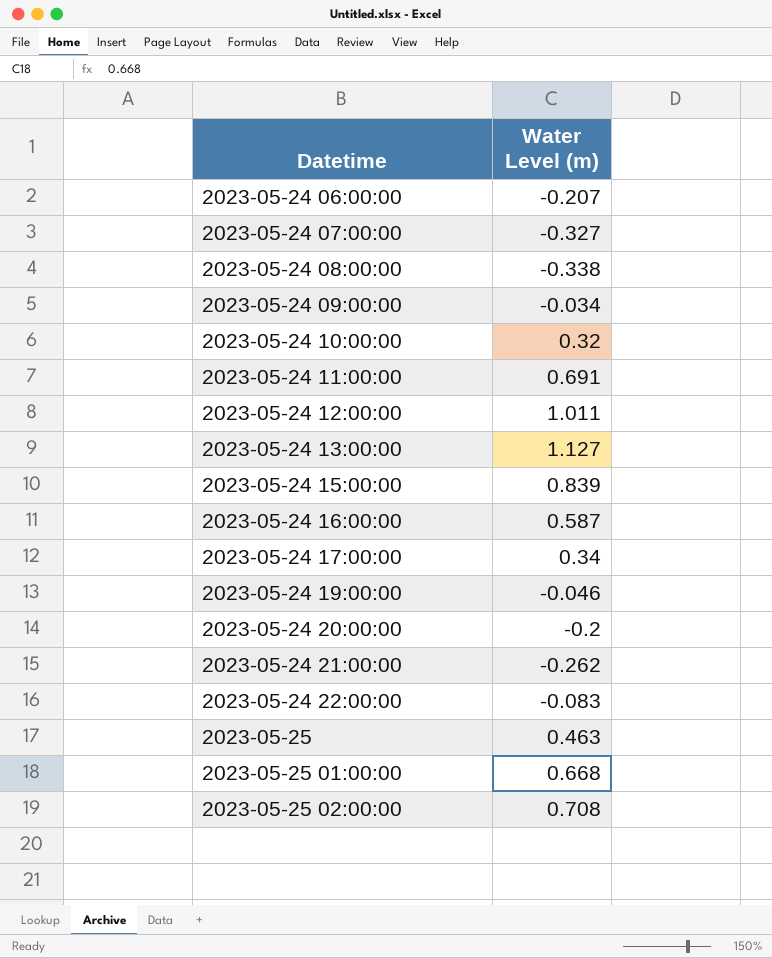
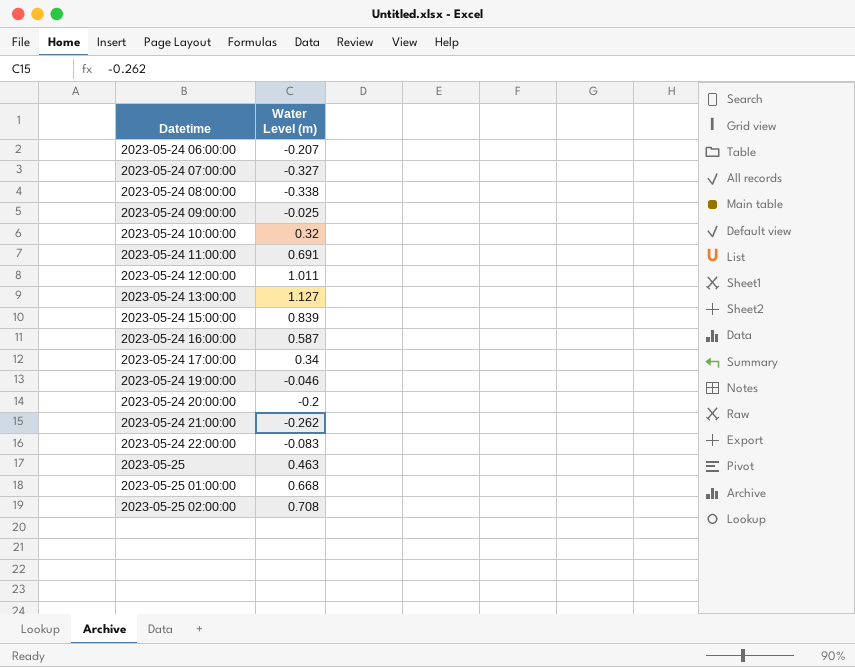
2023-05-24 09:00:00 | Water Level (m): -0.034 -> -0.025

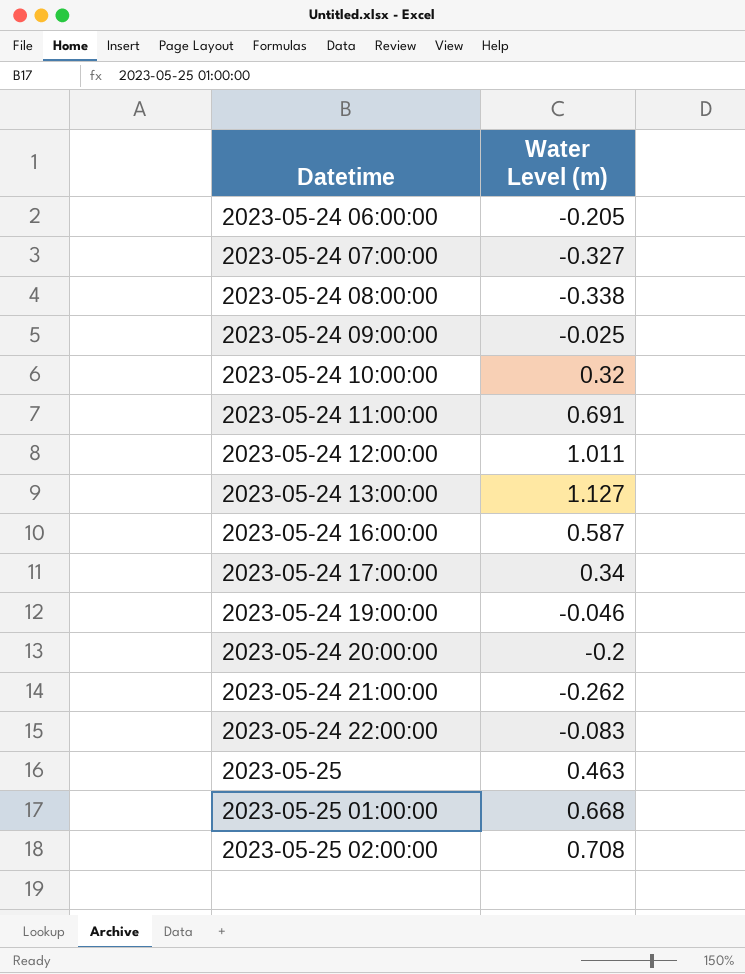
row 2023-05-24 15:00:00: 0.839 -> none
2023-05-24 06:00:00 | Water Level (m): -0.207 -> -0.205

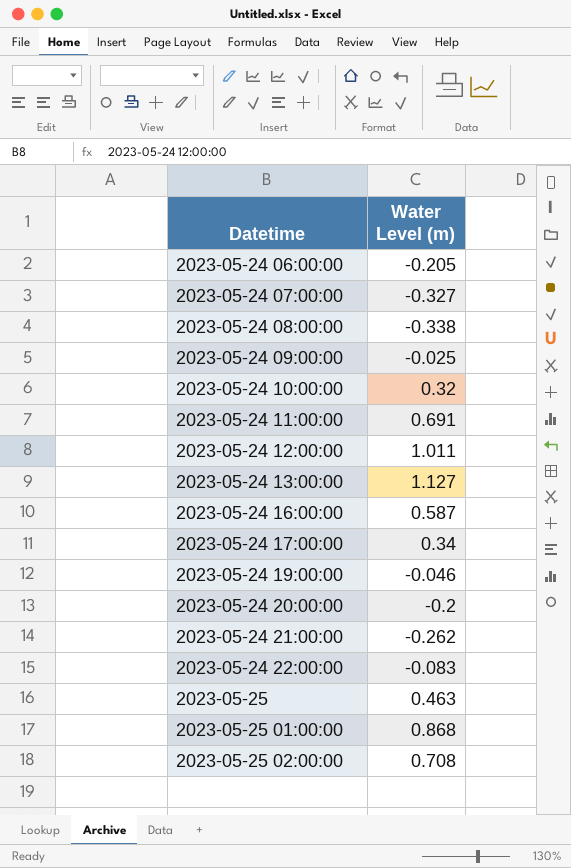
2023-05-25 01:00:00 | Water Level (m): 0.668 -> 0.868

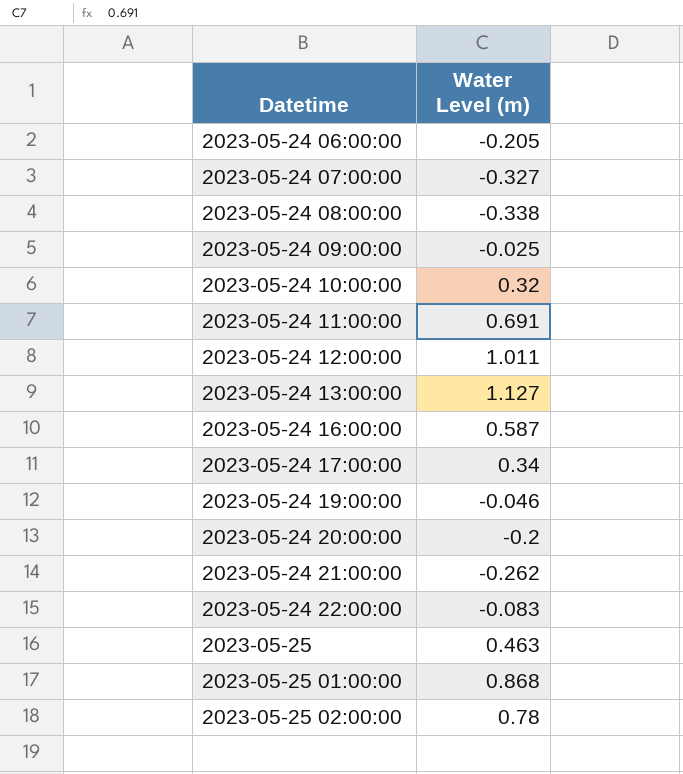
2023-05-25 02:00:00 | Water Level (m): 0.708 -> 0.78

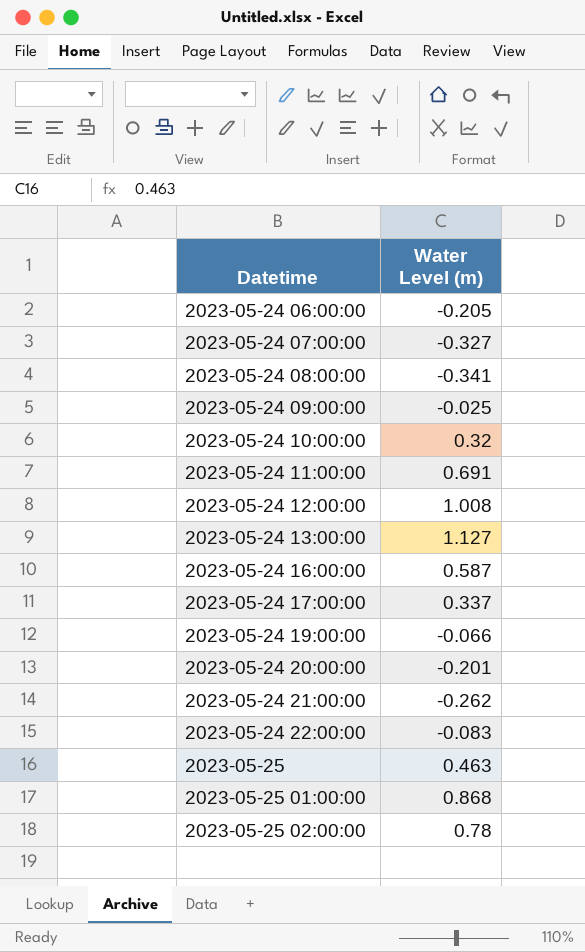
2023-05-24 08:00:00 | Water Level (m): -0.338 -> -0.341
2023-05-24 12:00:00 | Water Level (m): 1.011 -> 1.008
2023-05-24 17:00:00 | Water Level (m): 0.34 -> 0.337
2023-05-24 19:00:00 | Water Level (m): -0.046 -> -0.066
2023-05-24 20:00:00 | Water Level (m): -0.2 -> -0.201

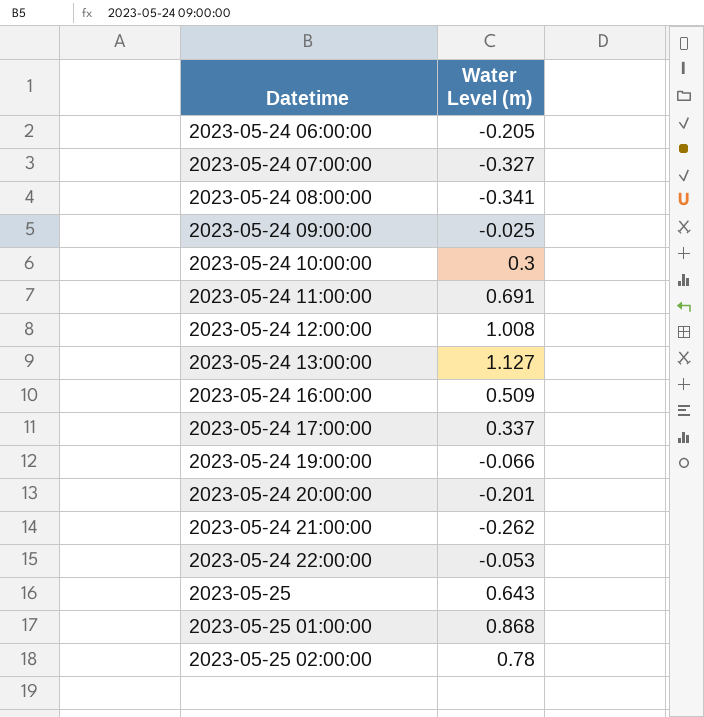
2023-05-24 10:00:00 | Water Level (m): 0.32 -> 0.3
2023-05-24 16:00:00 | Water Level (m): 0.587 -> 0.509
2023-05-24 22:00:00 | Water Level (m): -0.083 -> -0.053
2023-05-25 | Water Level (m): 0.463 -> 0.643

